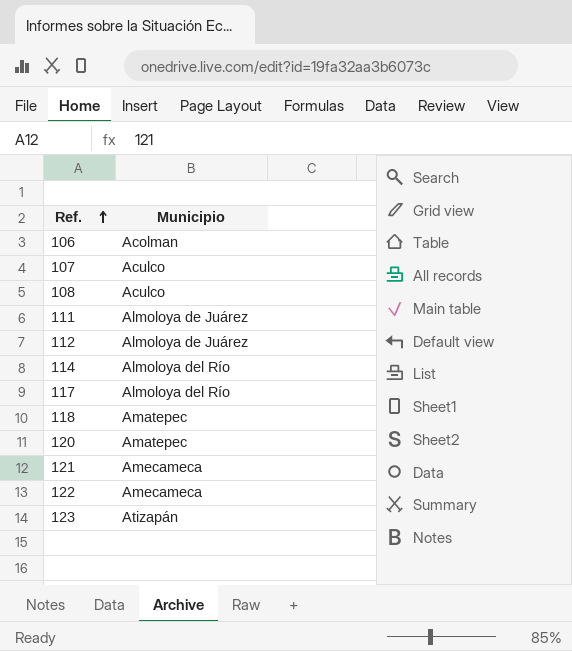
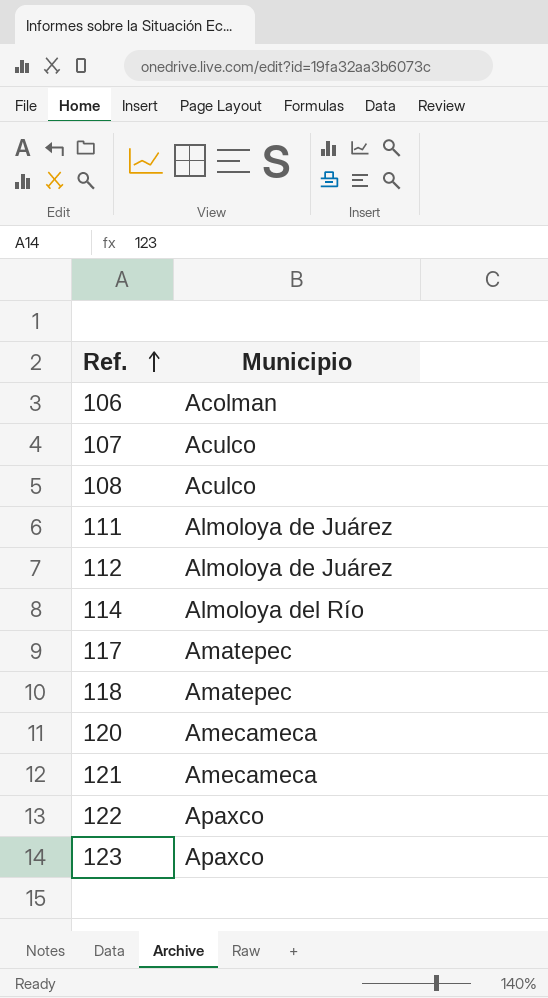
117 | Municipio: Almoloya del Río -> Amatepec
120 | Municipio: Amatepec -> Amecameca
122 | Municipio: Amecameca -> Apaxco
123 | Municipio: Atizapán -> Apaxco

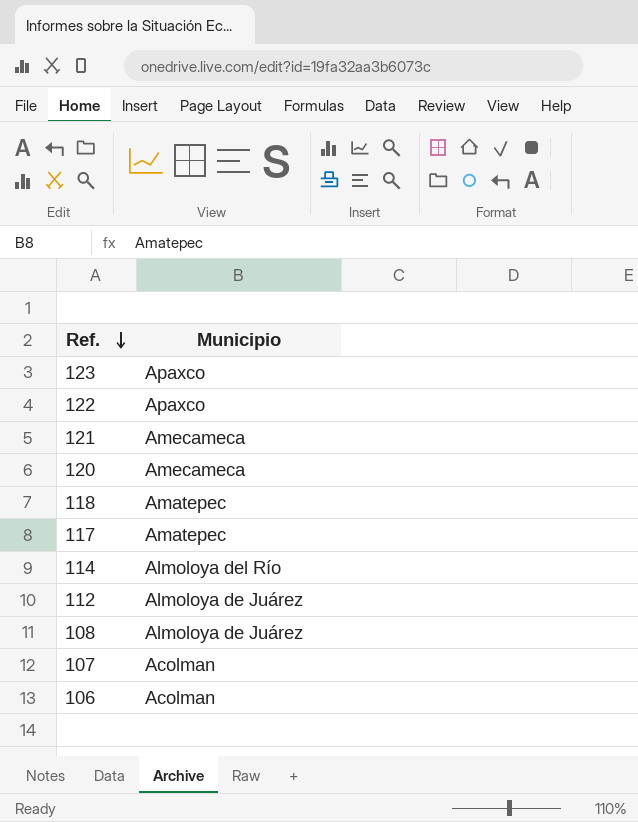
row order: Ref. ascending -> Ref. descending
row 111: Almoloya de Juárez -> none
108 | Municipio: Aculco -> Almoloya de Juárez
107 | Municipio: Aculco -> Acolman

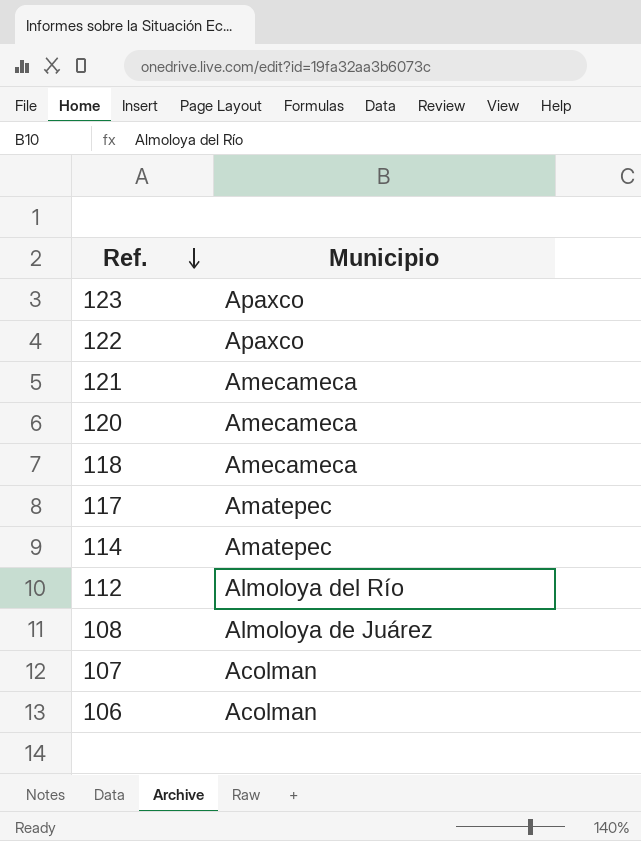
118 | Municipio: Amatepec -> Amecameca
114 | Municipio: Almoloya del Río -> Amatepec
112 | Municipio: Almoloya de Juárez -> Almoloya del Río

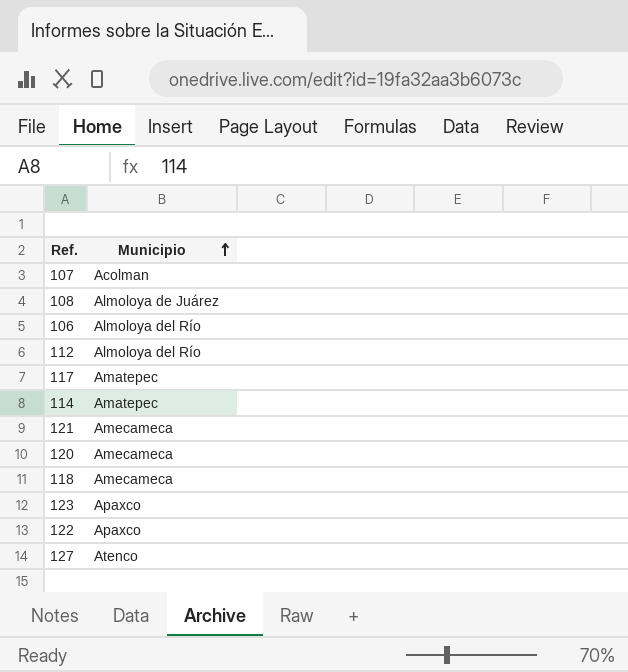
row order: Ref. descending -> Municipio ascending
106 | Municipio: Acolman -> Almoloya del Río
row 127: none -> Atenco

